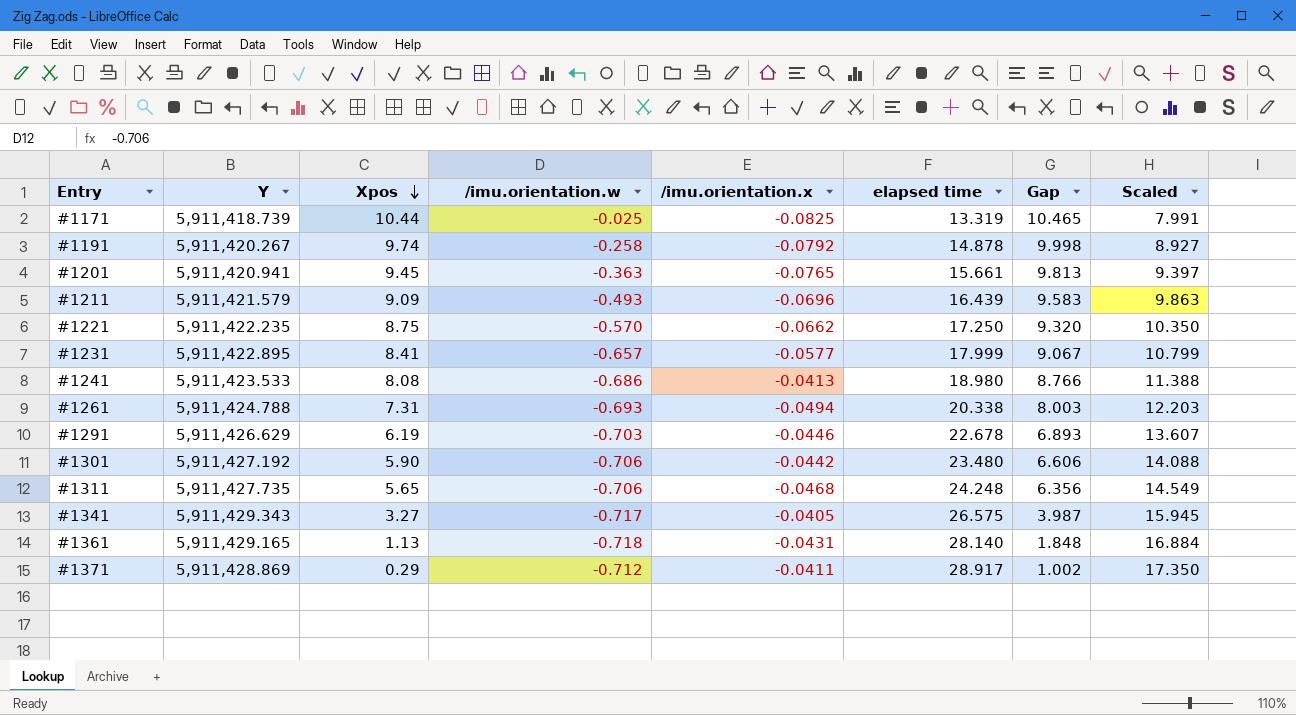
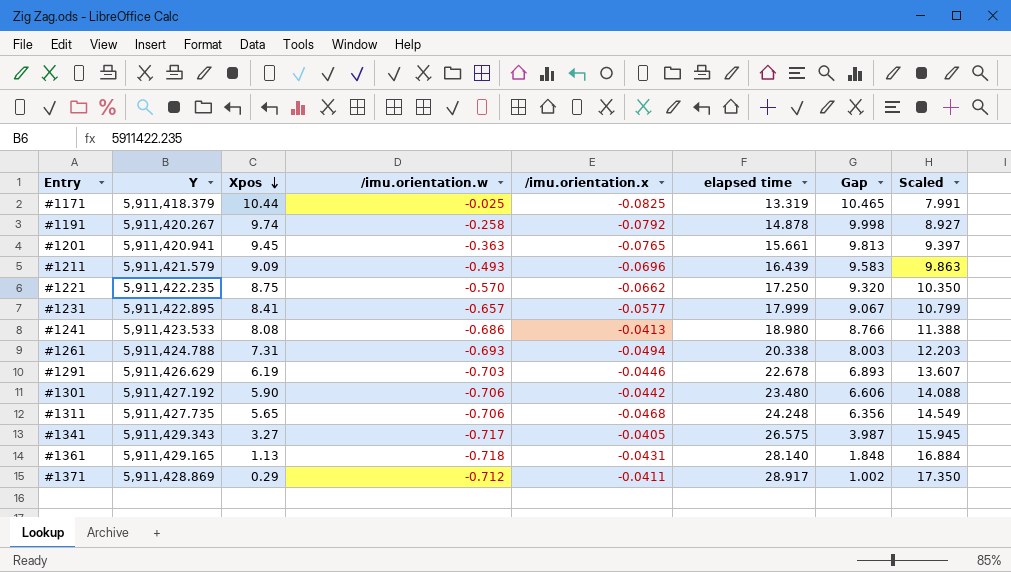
#1171 | Y: 5,911,418.739 -> 5,911,418.379

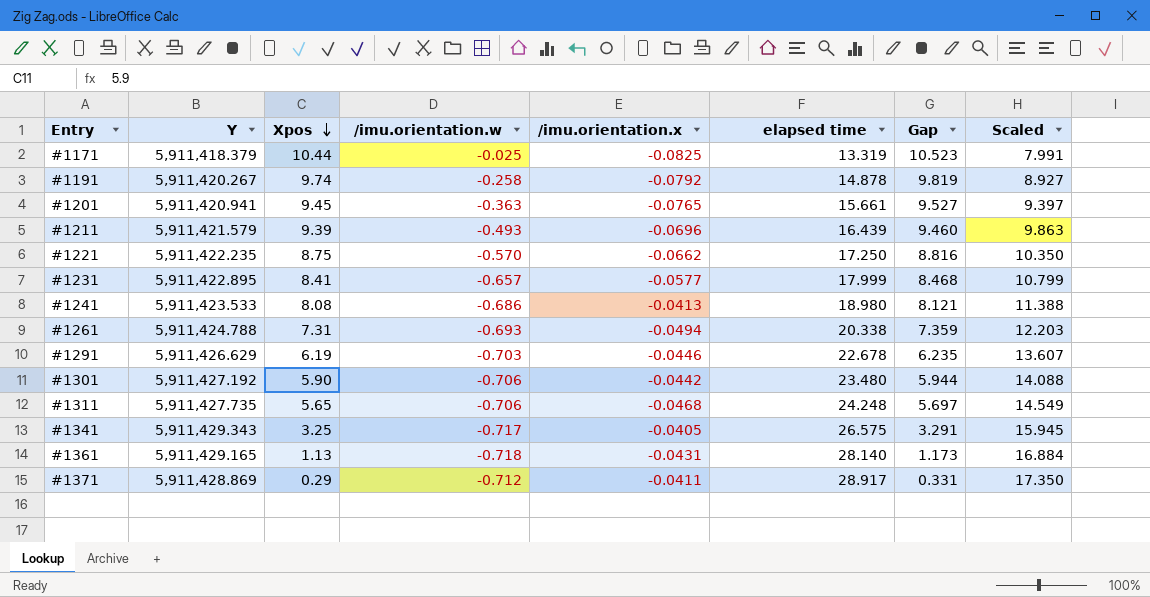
column Gap | formula: [Xpos] - [/imu.orientation.w] -> [Xpos] - [/imu.orientation.x]
#1211 | Xpos: 9.09 -> 9.39
#1341 | Xpos: 3.27 -> 3.25

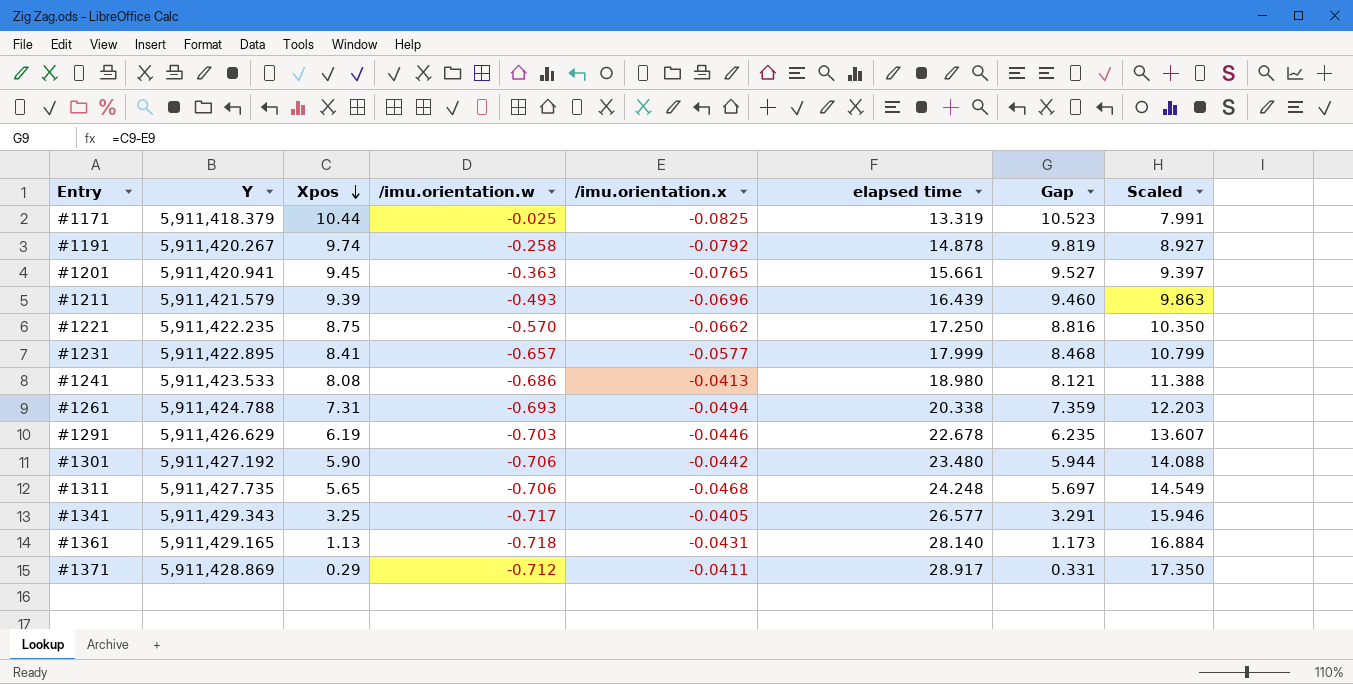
#1341 | elapsed time: 26.575 -> 26.577
#1341 | Scaled: 15.945 -> 15.946

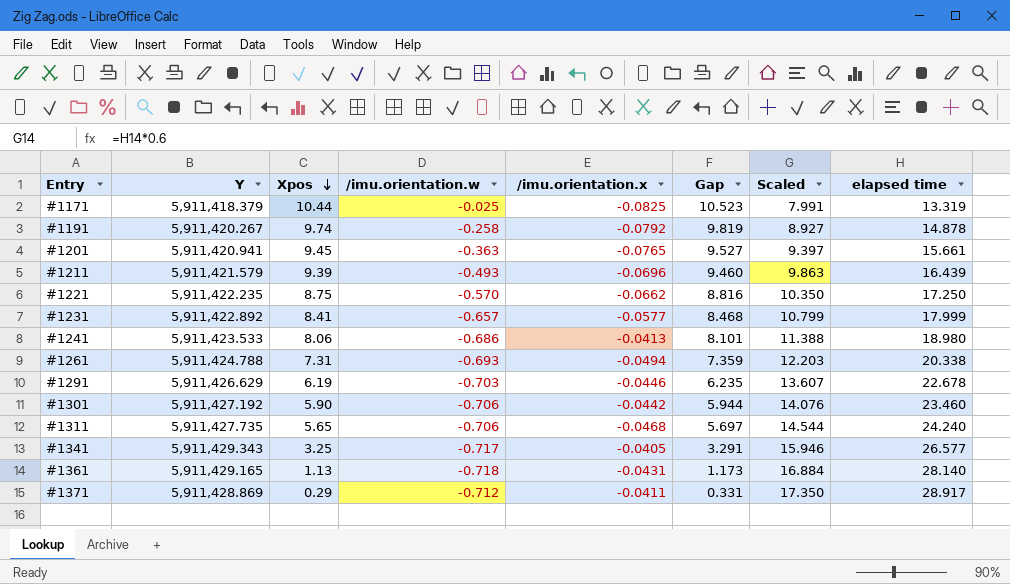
column elapsed time | position: 6 -> 8
#1231 | Y: 5,911,422.895 -> 5,911,422.892
#1241 | Xpos: 8.08 -> 8.06
#1241 | Gap: 8.121 -> 8.101
#1301 | Scaled: 14.088 -> 14.076
#1301 | elapsed time: 23.480 -> 23.460
#1311 | Scaled: 14.549 -> 14.544
#1311 | elapsed time: 24.248 -> 24.240

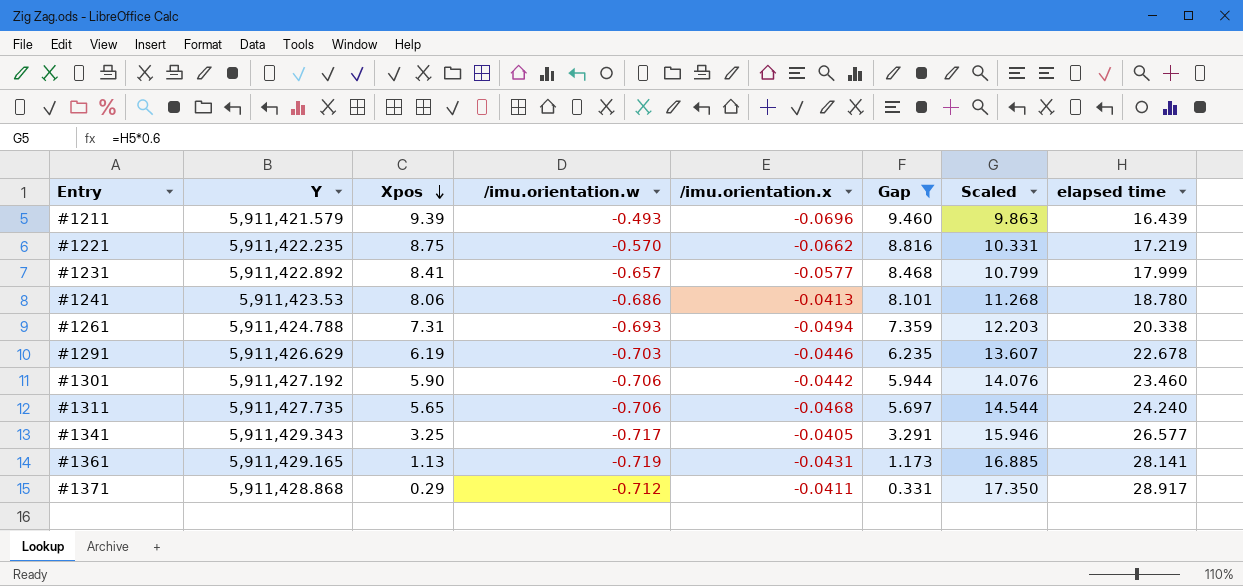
filter: none -> Gap <= 9.460
#1221 | Scaled: 10.350 -> 10.331
#1221 | elapsed time: 17.250 -> 17.219
#1241 | Y: 5,911,423.533 -> 5,911,423.53
#1241 | Scaled: 11.388 -> 11.268
#1241 | elapsed time: 18.980 -> 18.780
#1361 | /imu.orientation.w: -0.718 -> -0.719
#1361 | Scaled: 16.884 -> 16.885
#1361 | elapsed time: 28.140 -> 28.141
#1371 | Y: 5,911,428.869 -> 5,911,428.868

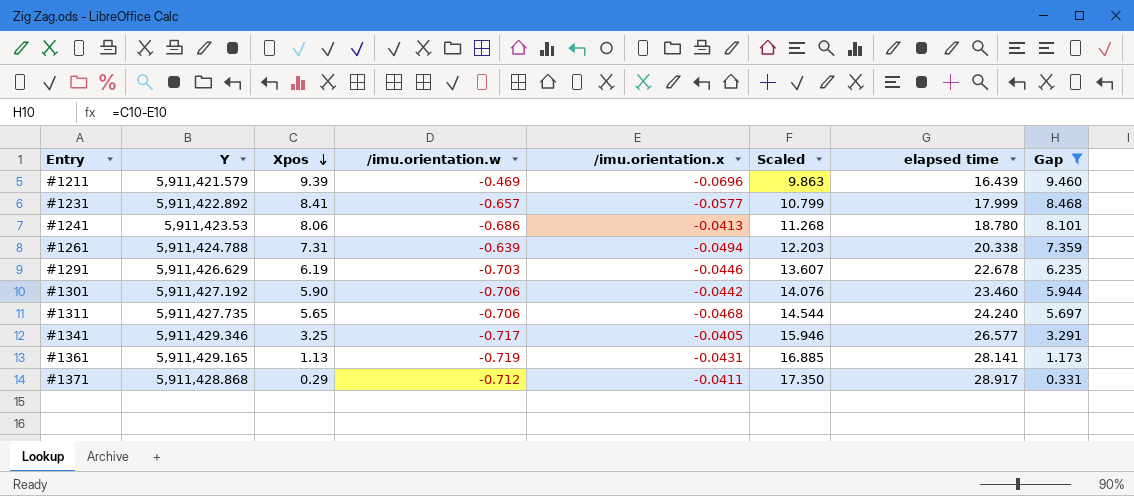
column Gap | position: 6 -> 8
row #1221: 5,911,422.235 | 8.75 | -0.570 | -0.0662 | 8.816 | 10.331 | 17.219 -> none
#1211 | /imu.orientation.w: -0.493 -> -0.469
#1261 | /imu.orientation.w: -0.693 -> -0.639
#1341 | Y: 5,911,429.343 -> 5,911,429.346

